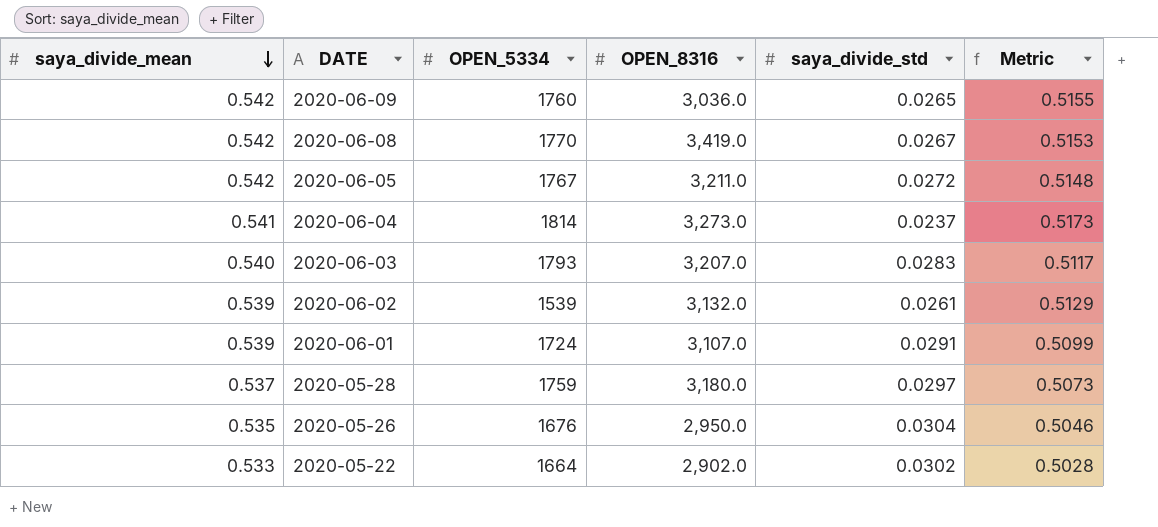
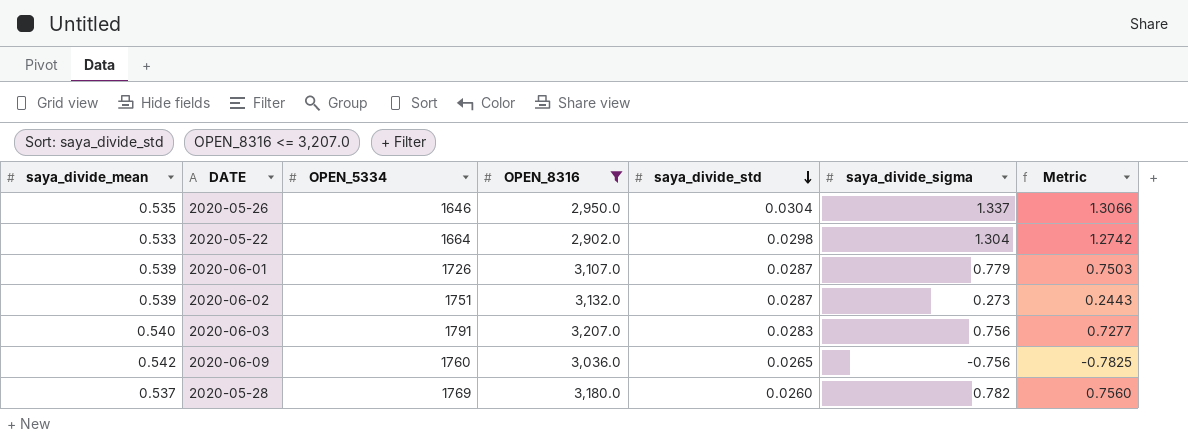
filter: none -> OPEN_8316 <= 3,207.0
row order: saya_divide_mean descending -> saya_divide_std descending
column saya_divide_sigma | position: none -> 6
column Metric | formula: [saya_divide_mean] - [saya_divide_std] -> [saya_divide_sigma] - [saya_divide_std]
2020-05-26 | OPEN_5334: 1676 -> 1646
2020-05-22 | saya_divide_std: 0.0302 -> 0.0298
2020-06-01 | OPEN_5334: 1724 -> 1726
2020-06-01 | saya_divide_std: 0.0291 -> 0.0287
2020-06-02 | OPEN_5334: 1539 -> 1751
2020-06-02 | saya_divide_std: 0.0261 -> 0.0287
2020-06-03 | OPEN_5334: 1793 -> 1791
2020-05-28 | OPEN_5334: 1759 -> 1769
2020-05-28 | saya_divide_std: 0.0297 -> 0.0260

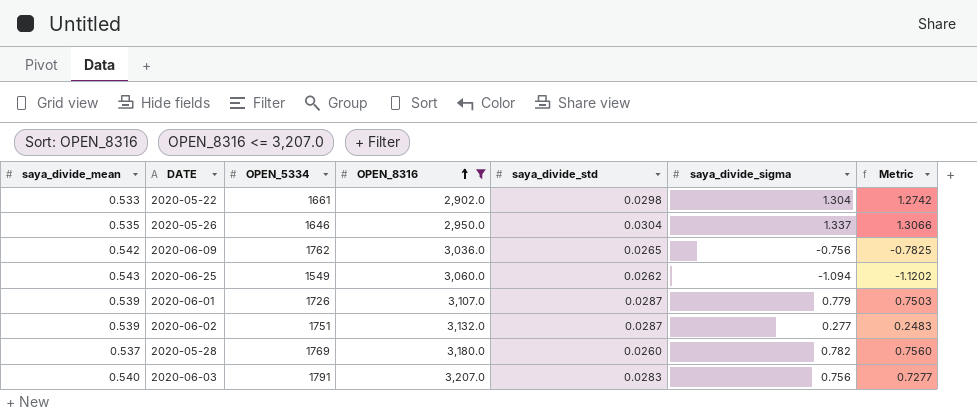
row order: saya_divide_std descending -> OPEN_8316 ascending
2020-05-22 | OPEN_5334: 1664 -> 1661
2020-06-09 | OPEN_5334: 1760 -> 1762
row 2020-06-25: none -> 0.543 | 1549 | 3,060.0 | 0.0262 | -1.094 | -1.1202
2020-06-02 | saya_divide_sigma: 0.273 -> 0.277
2020-06-02 | Metric: 0.2443 -> 0.2483

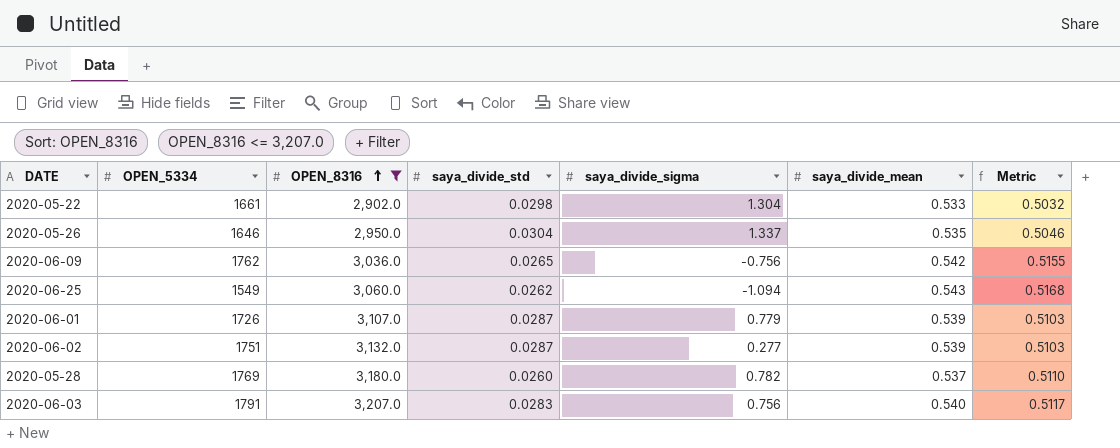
column saya_divide_mean | position: 1 -> 6
column Metric | formula: [saya_divide_sigma] - [saya_divide_std] -> [saya_divide_mean] - [saya_divide_std]

